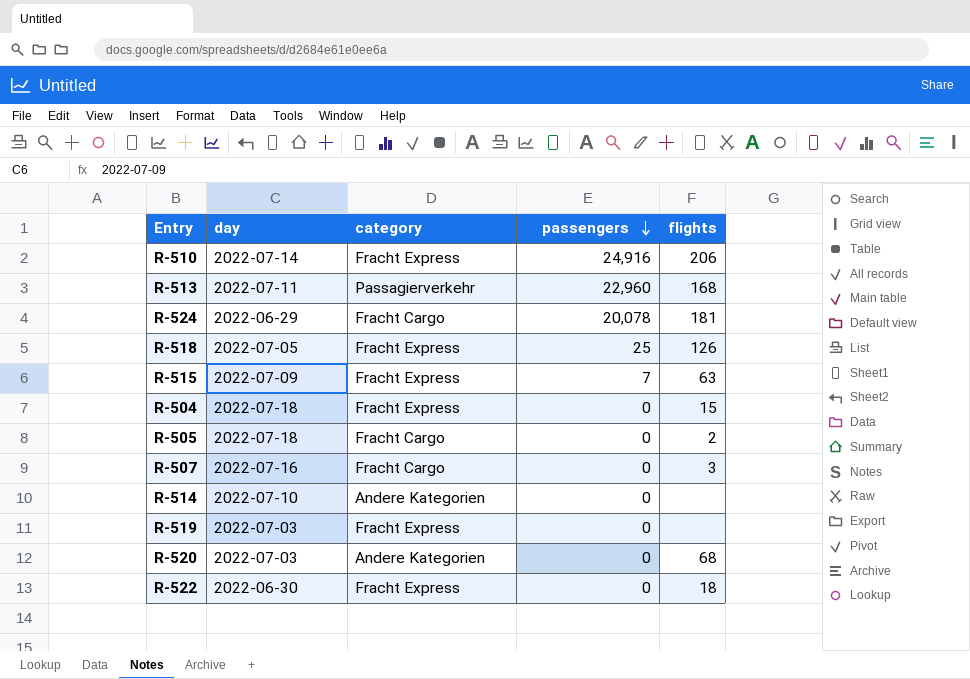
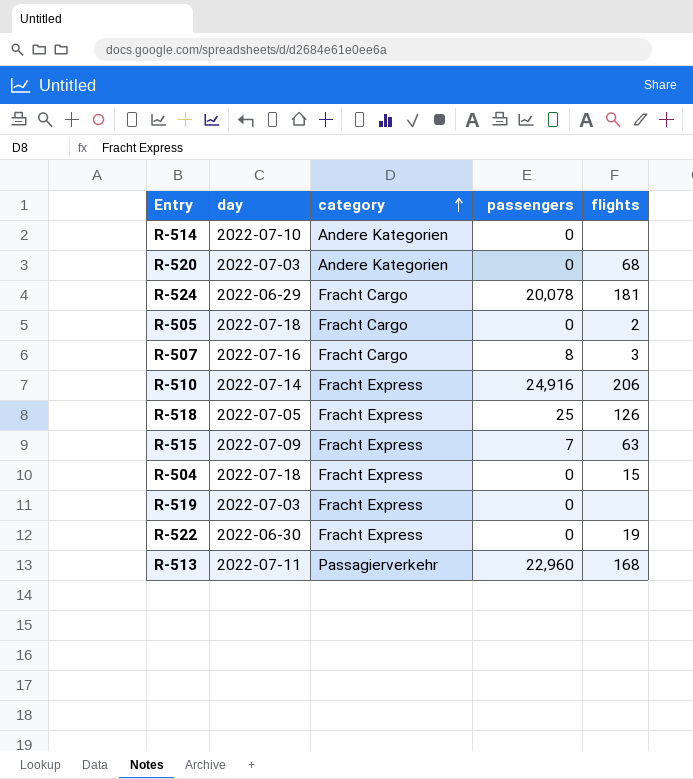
row order: passengers descending -> category ascending
R-507 | passengers: 0 -> 8
R-522 | flights: 18 -> 19

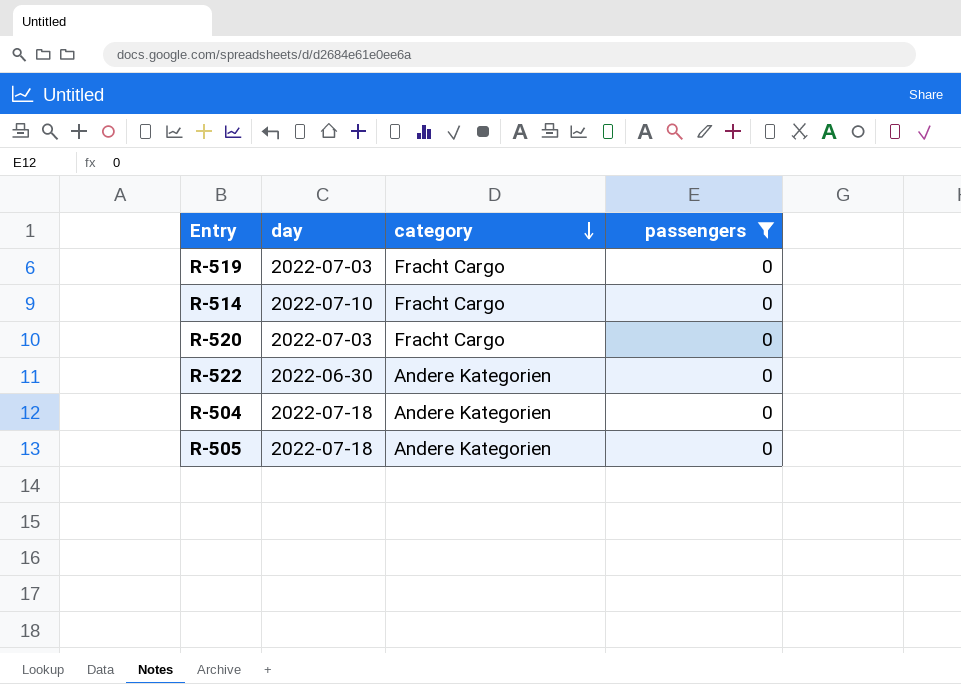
filter: none -> passengers = 0
row order: category ascending -> category descending
column flights | position: 5 -> none
R-519 | category: Fracht Express -> Fracht Cargo
R-514 | category: Andere Kategorien -> Fracht Cargo
R-520 | category: Andere Kategorien -> Fracht Cargo
R-522 | category: Fracht Express -> Andere Kategorien
R-504 | category: Fracht Express -> Andere Kategorien
R-505 | category: Fracht Cargo -> Andere Kategorien

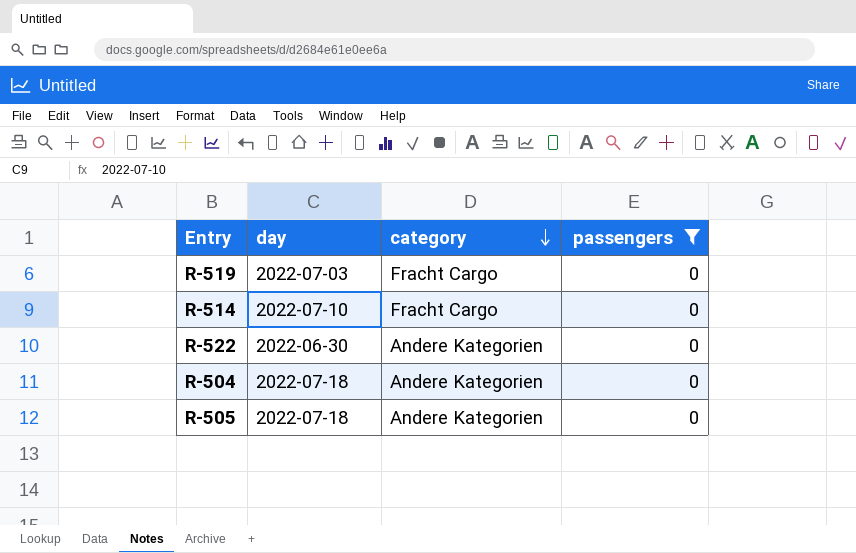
row R-520: 2022-07-03 | Fracht Cargo | 0 -> none

